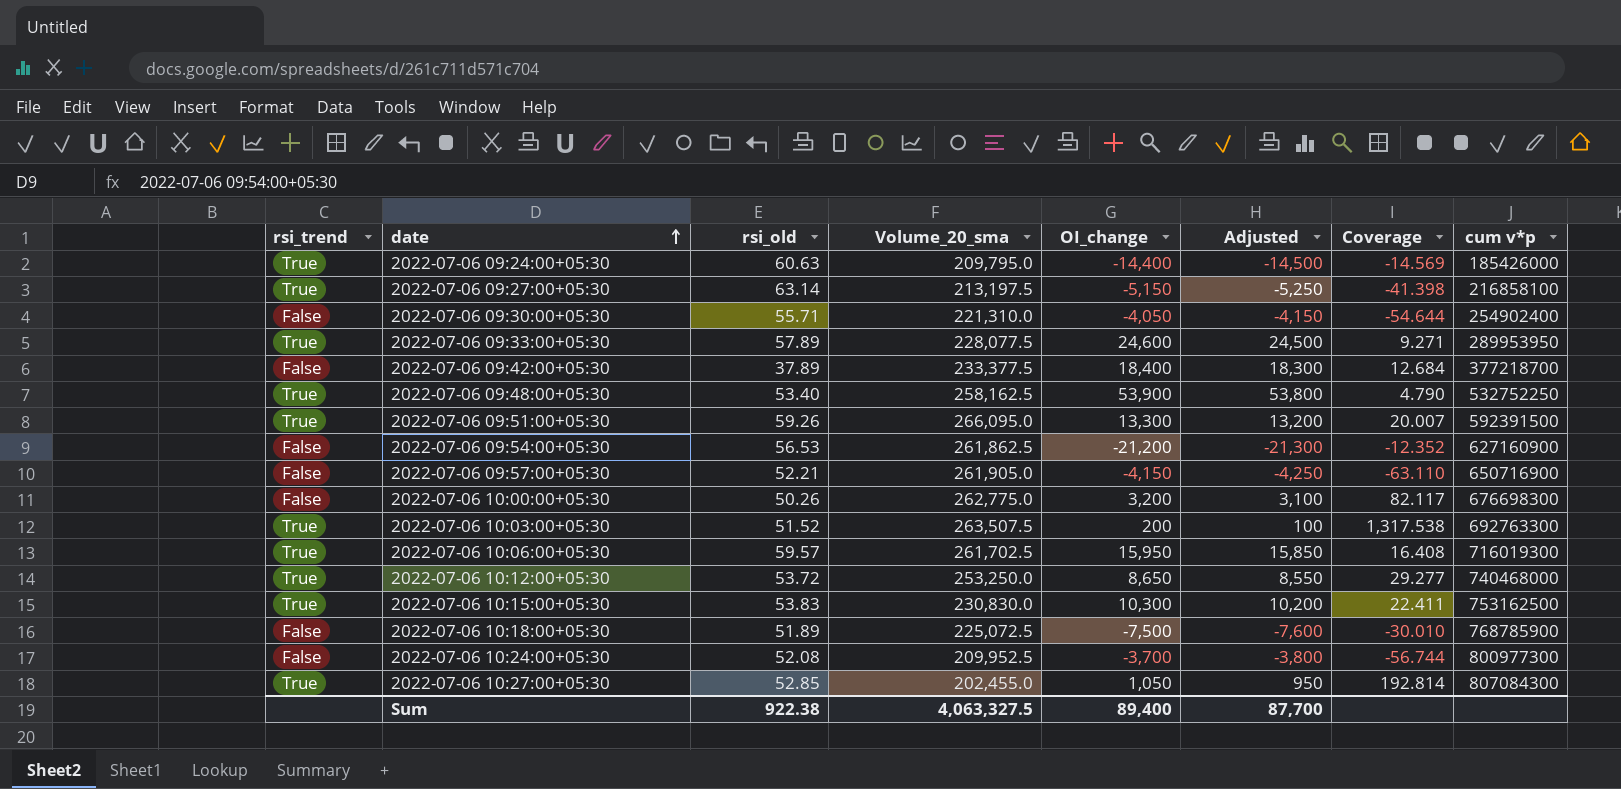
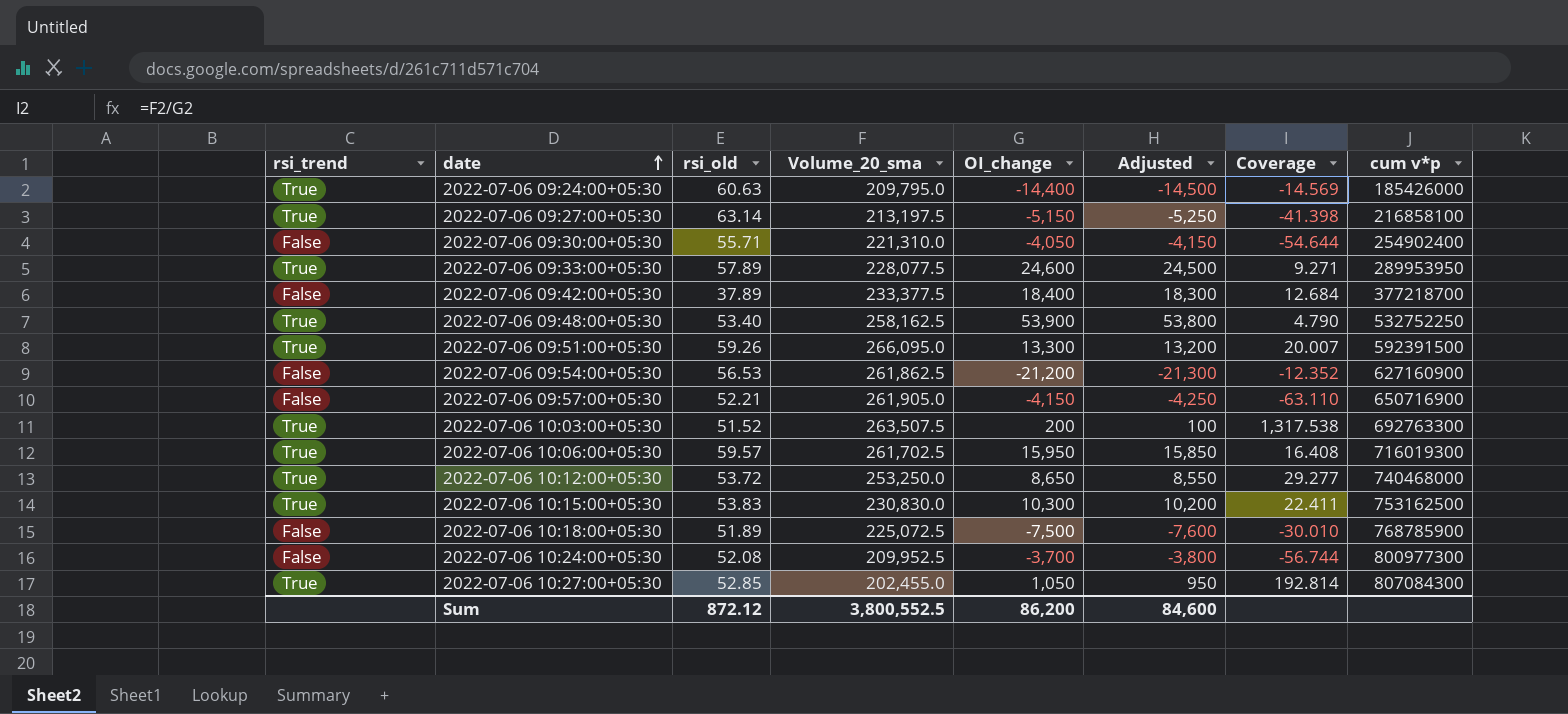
row 2022-07-06 10:00:00+05:30: False | 50.26 | 262,775.0 | 3,200 | 3,100 | 82.117 | 676698300 -> none
Sum | rsi_old: 922.38 -> 872.12
Sum | Volume_20_sma: 4,063,327.5 -> 3,800,552.5
Sum | OI_change: 89,400 -> 86,200
Sum | Adjusted: 87,700 -> 84,600

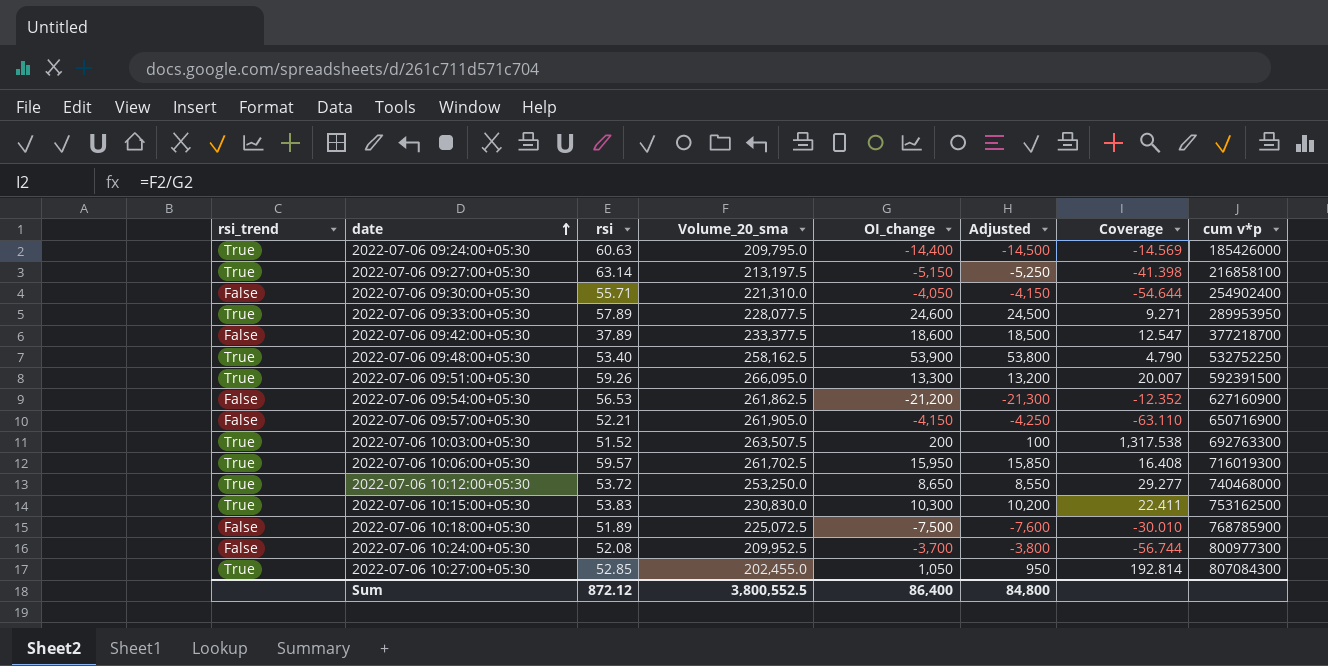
column name: rsi_old -> rsi
2022-07-06 09:42:00+05:30 | OI_change: 18,400 -> 18,600
2022-07-06 09:42:00+05:30 | Adjusted: 18,300 -> 18,500
2022-07-06 09:42:00+05:30 | Coverage: 12.684 -> 12.547
Sum | OI_change: 86,200 -> 86,400
Sum | Adjusted: 84,600 -> 84,800

